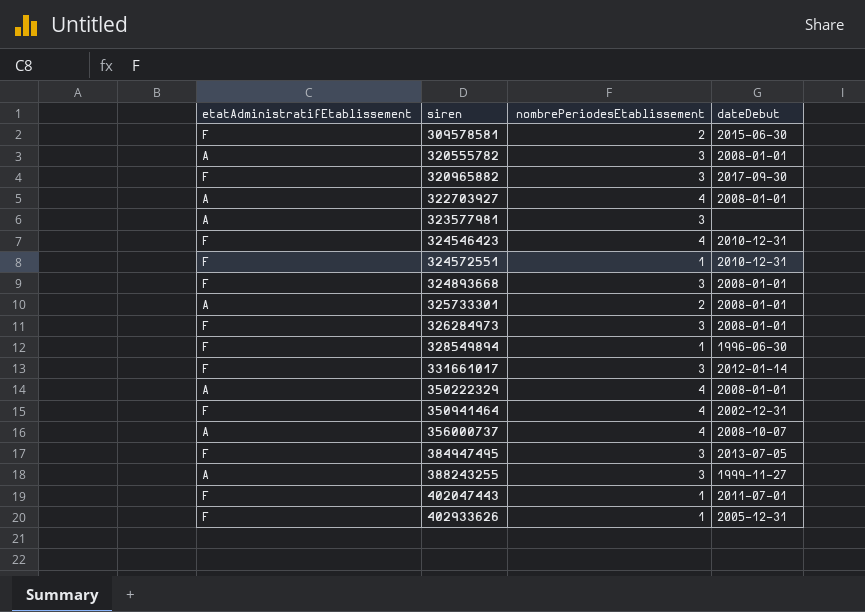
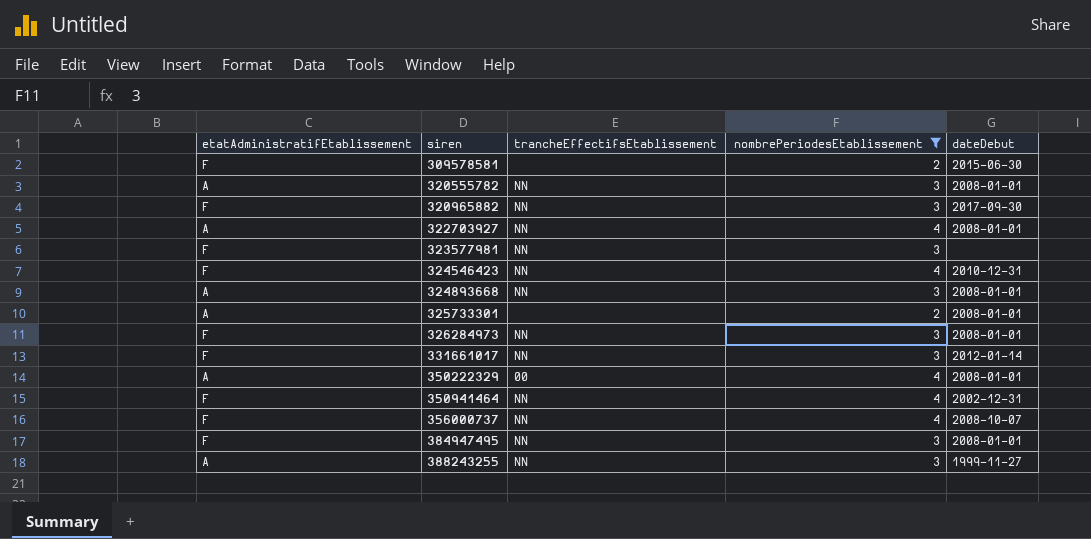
filter: none -> nombrePeriodesEtablissement != 1
column trancheEffectifsEtablissement | position: none -> 3
323577981 | etatAdministratifEtablissement: A -> F
324893668 | etatAdministratifEtablissement: F -> A
356000737 | etatAdministratifEtablissement: A -> F
384947495 | dateDebut: 2013-07-05 -> 2008-01-01

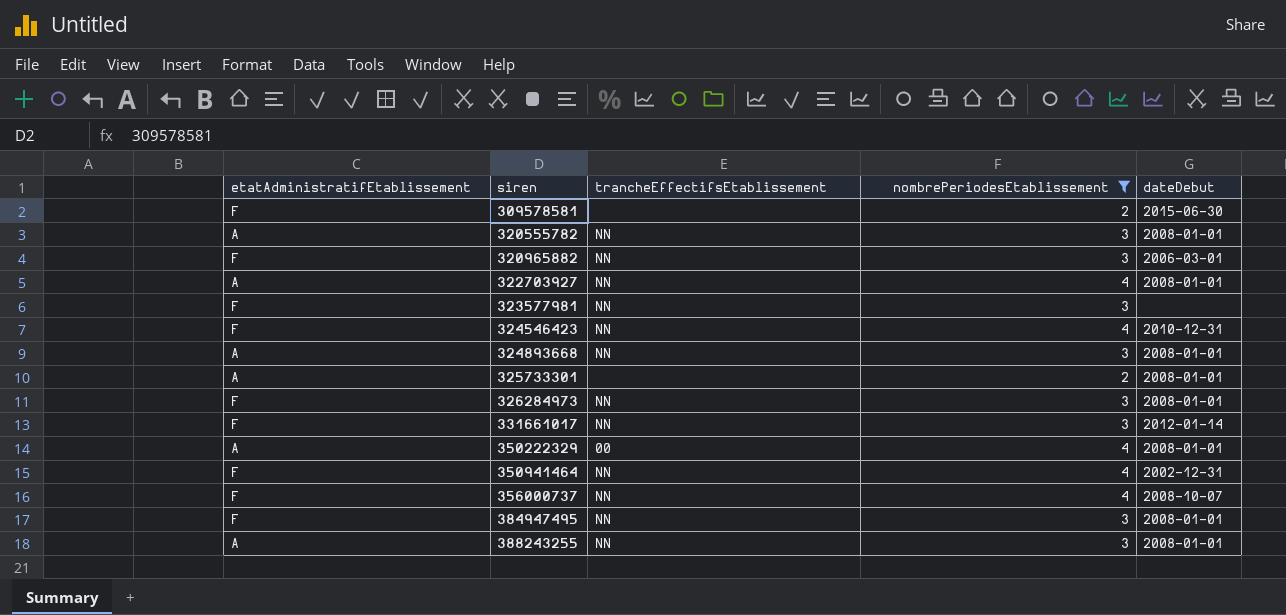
320965882 | dateDebut: 2017-09-30 -> 2006-03-01
388243255 | dateDebut: 1999-11-27 -> 2008-01-01

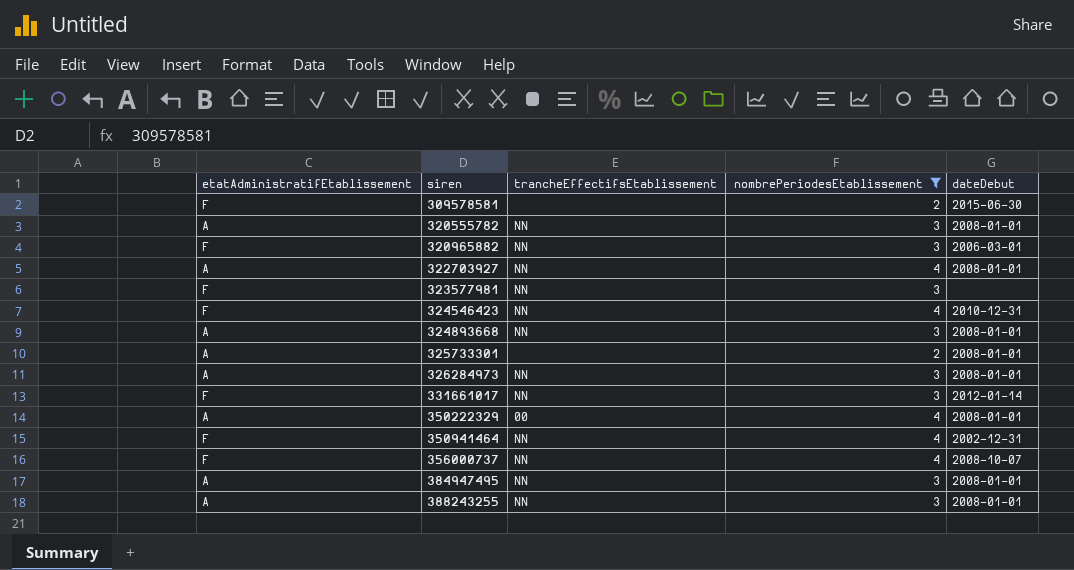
326284973 | etatAdministratifEtablissement: F -> A
384947495 | etatAdministratifEtablissement: F -> A

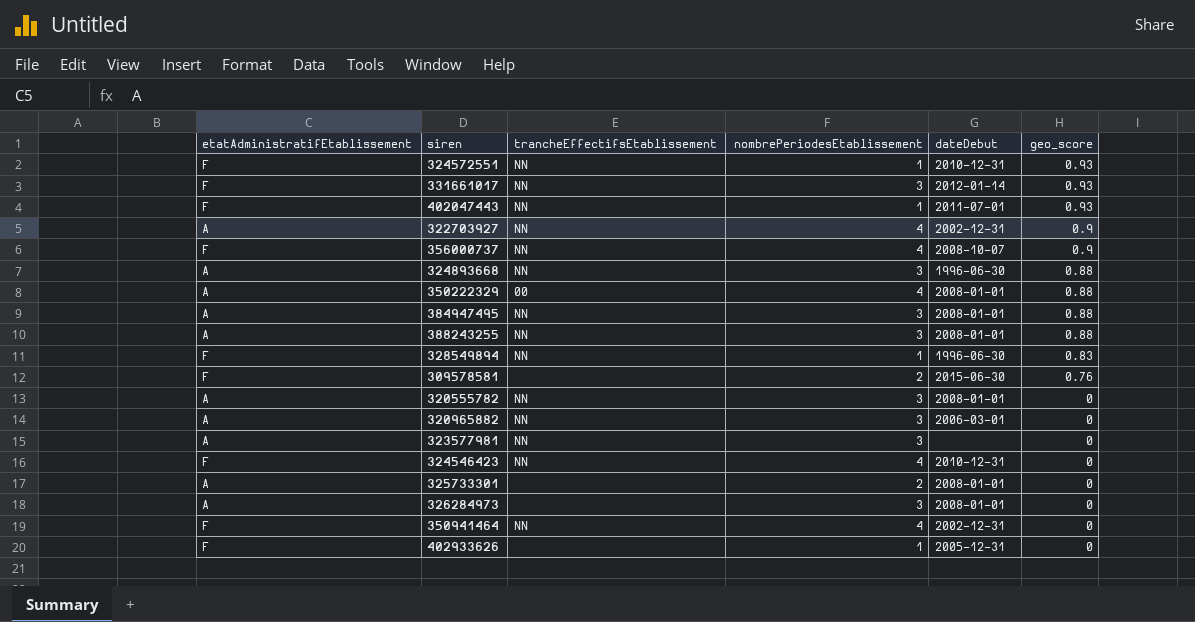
filter: nombrePeriodesEtablissement != 1 -> none
row order: siren ascending -> geo_score descending
column geo_score | position: none -> 6
322703927 | dateDebut: 2008-01-01 -> 2002-12-31
324893668 | dateDebut: 2008-01-01 -> 1996-06-30
320965882 | etatAdministratifEtablissement: F -> A
323577981 | etatAdministratifEtablissement: F -> A
326284973 | trancheEffectifsEtablissement: NN -> none

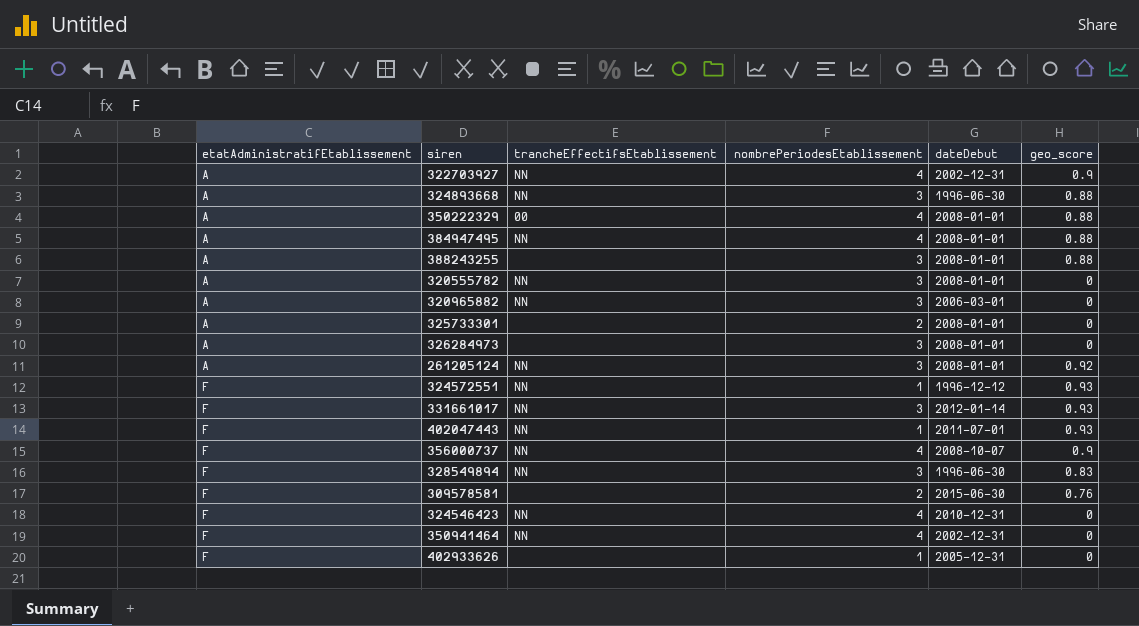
row order: geo_score descending -> etatAdministratifEtablissement ascending
row 323577981: A | NN | 3 | none | 0 -> none
384947495 | nombrePeriodesEtablissement: 3 -> 4
388243255 | trancheEffectifsEtablissement: NN -> none
row 261205124: none -> A | NN | 3 | 2008-01-01 | 0.92
324572551 | dateDebut: 2010-12-31 -> 1996-12-12
328549894 | nombrePeriodesEtablissement: 1 -> 3

